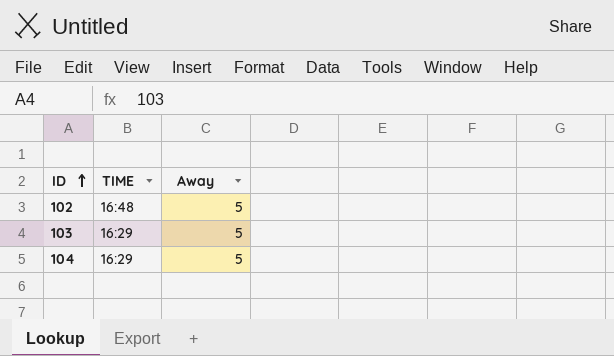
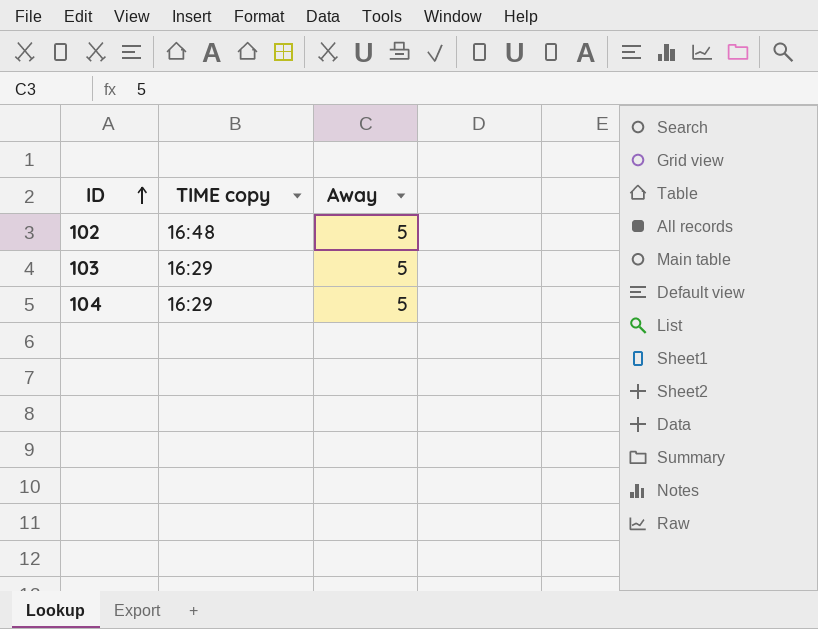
column name: TIME -> TIME copy

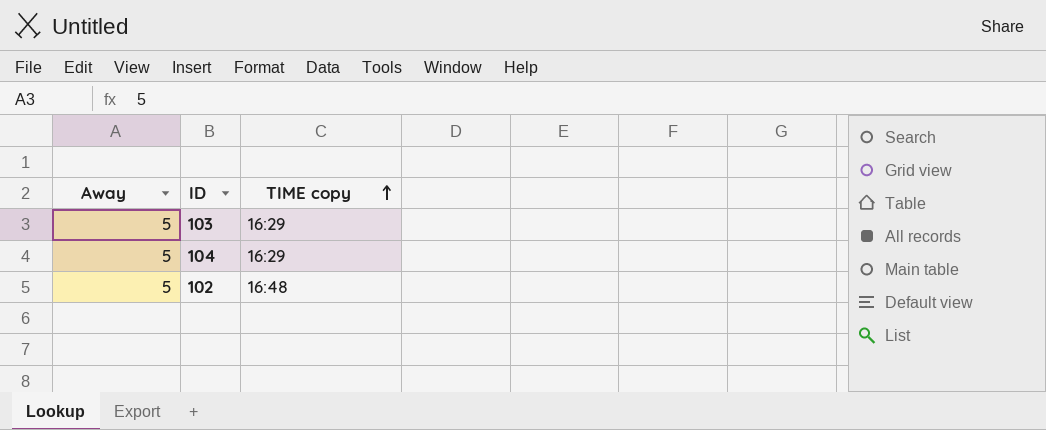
row order: ID ascending -> TIME copy ascending
column Away | position: 3 -> 1

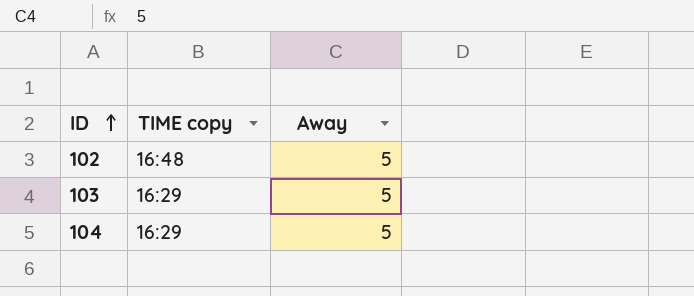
row order: TIME copy ascending -> ID ascending
column Away | position: 1 -> 3

